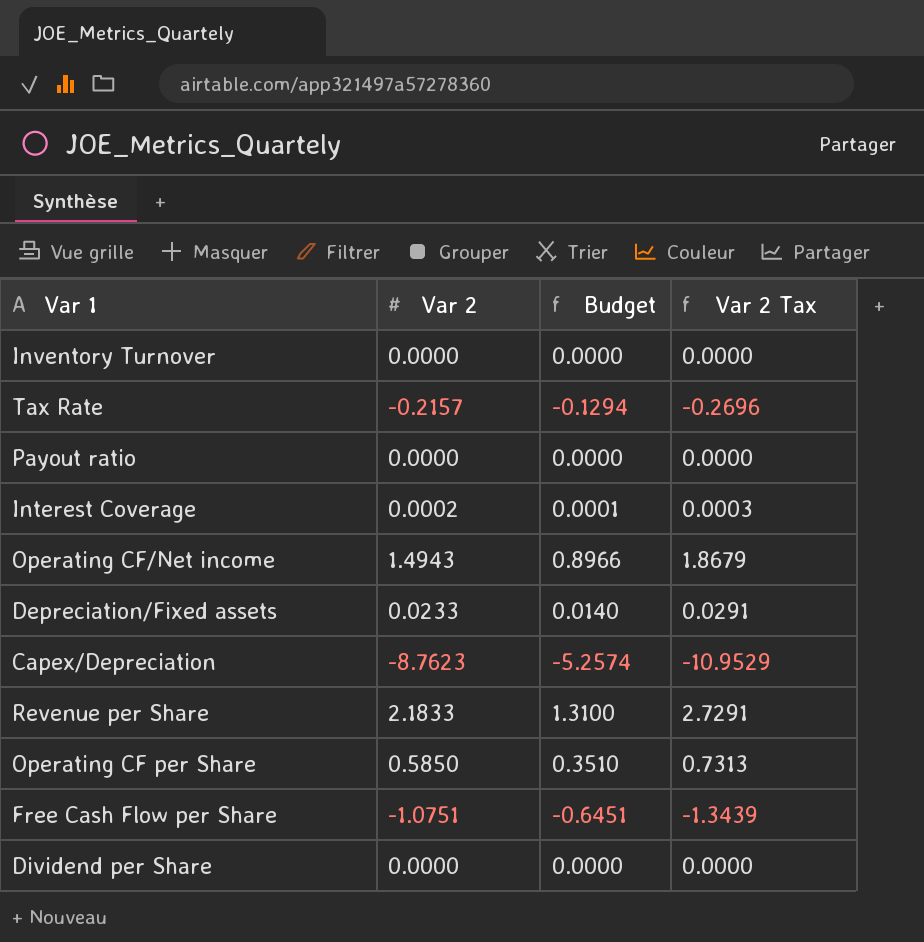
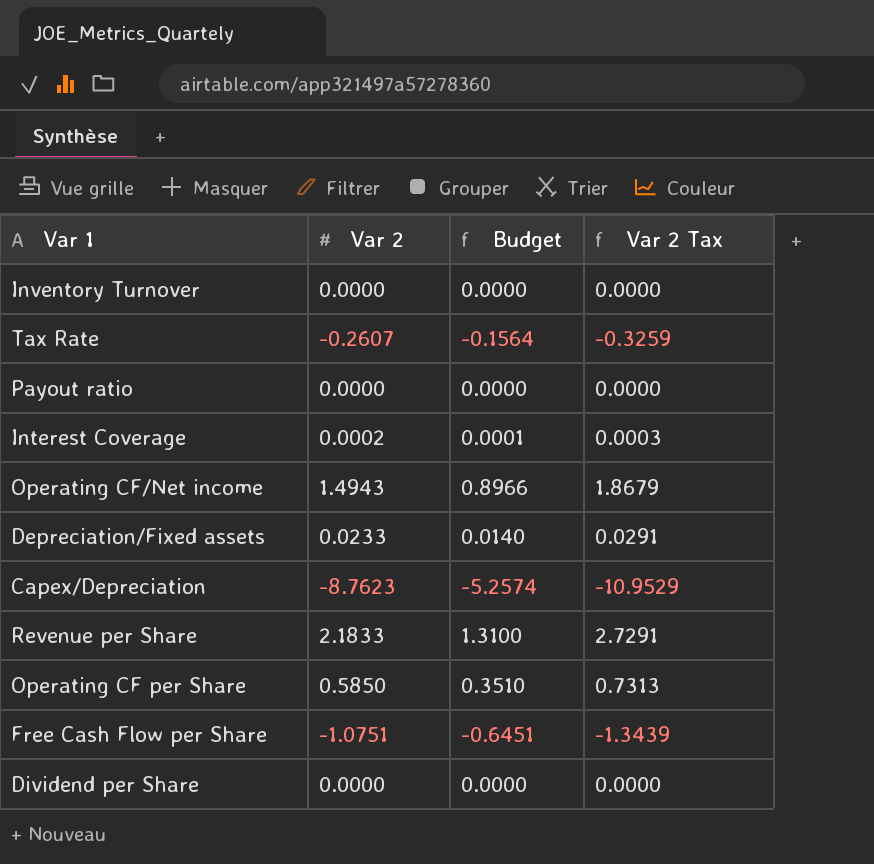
Tax Rate | Var 2: -0.2157 -> -0.2607
Tax Rate | Budget: -0.1294 -> -0.1564
Tax Rate | Var 2 Tax: -0.2696 -> -0.3259

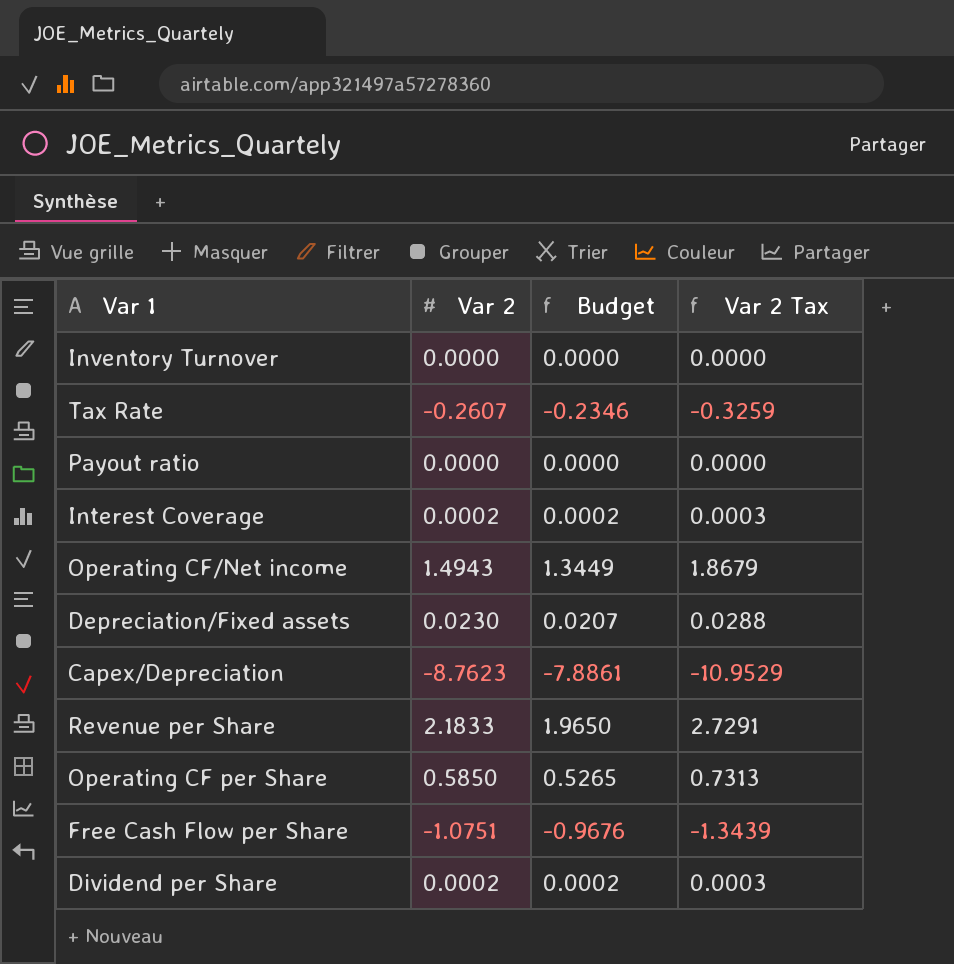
column Budget | formula: [Var 2] * 0.6 -> [Var 2] * 0.9
Depreciation/Fixed assets | Var 2: 0.0233 -> 0.0230
Depreciation/Fixed assets | Var 2 Tax: 0.0291 -> 0.0288
Dividend per Share | Var 2: 0.0000 -> 0.0002
Dividend per Share | Var 2 Tax: 0.0000 -> 0.0003

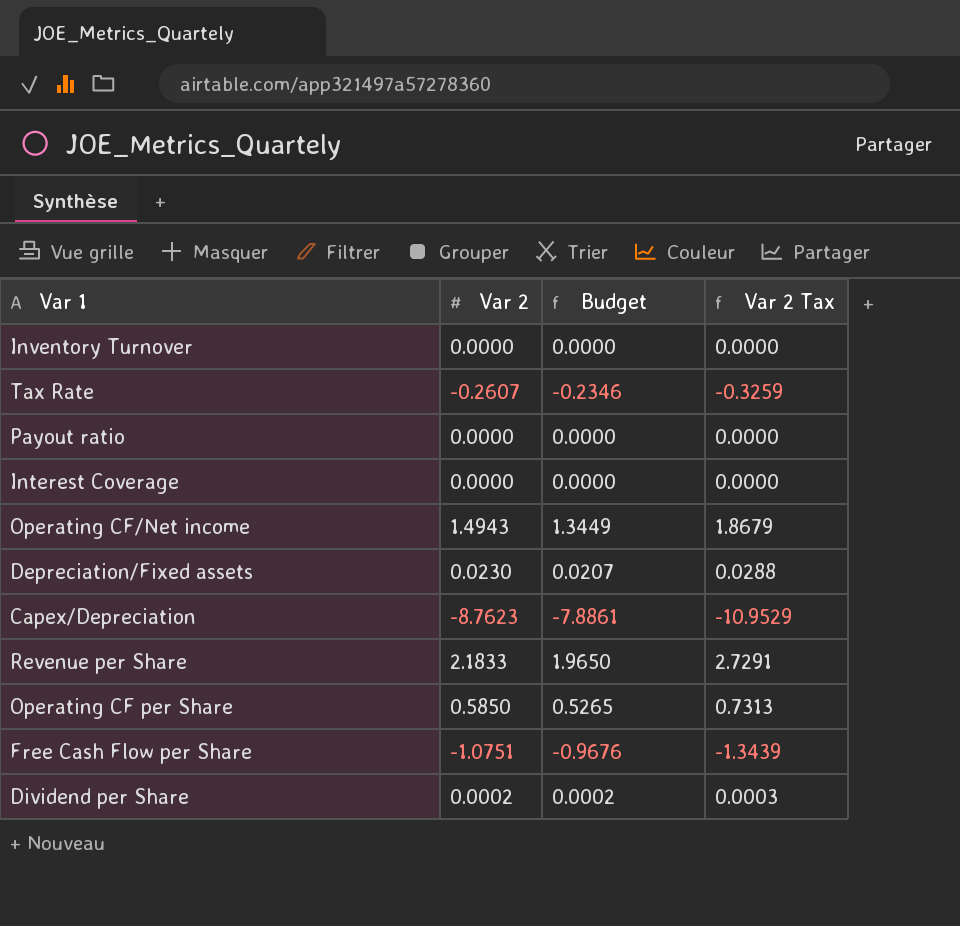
Interest Coverage | Var 2: 0.0002 -> 0.0000
Interest Coverage | Budget: 0.0002 -> 0.0000
Interest Coverage | Var 2 Tax: 0.0003 -> 0.0000

